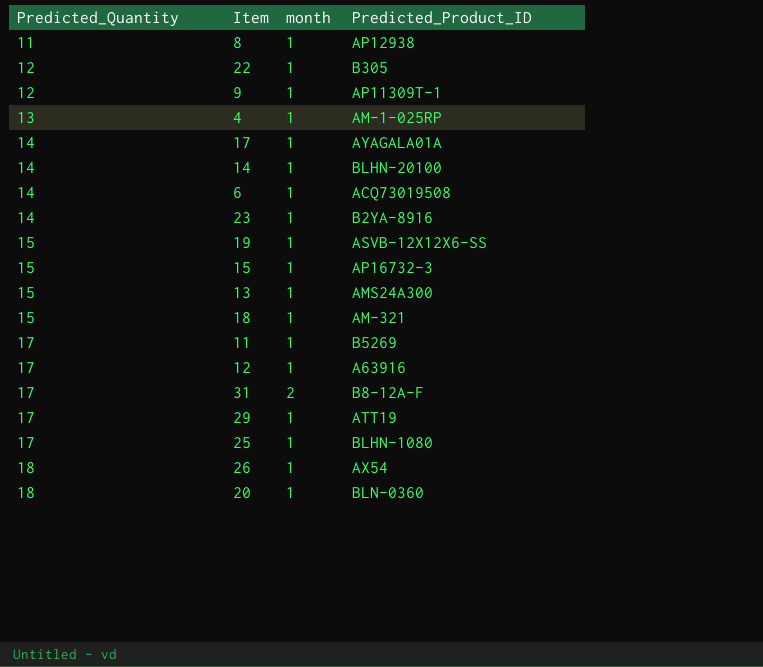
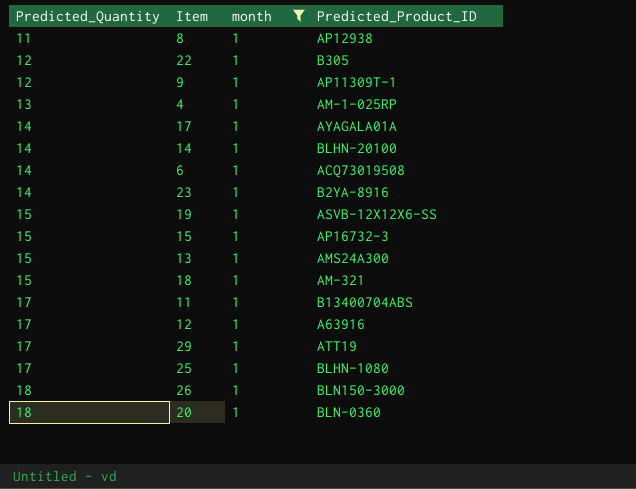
filter: none -> month = 1
11 | Predicted_Product_ID: B5269 -> B13400704ABS
26 | Predicted_Product_ID: AX54 -> BLN150-3000

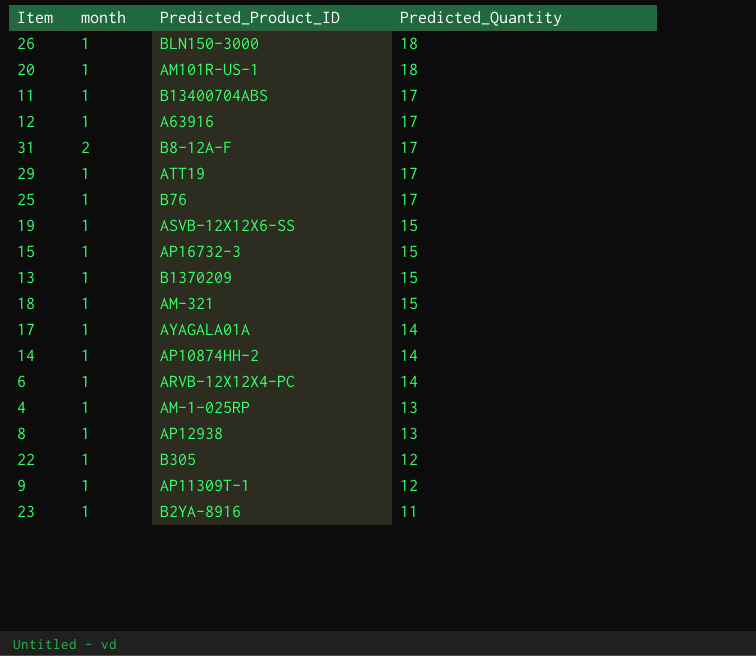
filter: month = 1 -> none
row order: Predicted_Quantity ascending -> Predicted_Quantity descending
column Predicted_Quantity | position: 1 -> 4
20 | Predicted_Product_ID: BLN-0360 -> AM101R-US-1
25 | Predicted_Product_ID: BLHN-1080 -> B76
13 | Predicted_Product_ID: AMS24A300 -> B1370209
14 | Predicted_Product_ID: BLHN-20100 -> AP10874HH-2
6 | Predicted_Product_ID: ACQ73019508 -> ARVB-12X12X4-PC
8 | Predicted_Quantity: 11 -> 13
23 | Predicted_Quantity: 14 -> 11

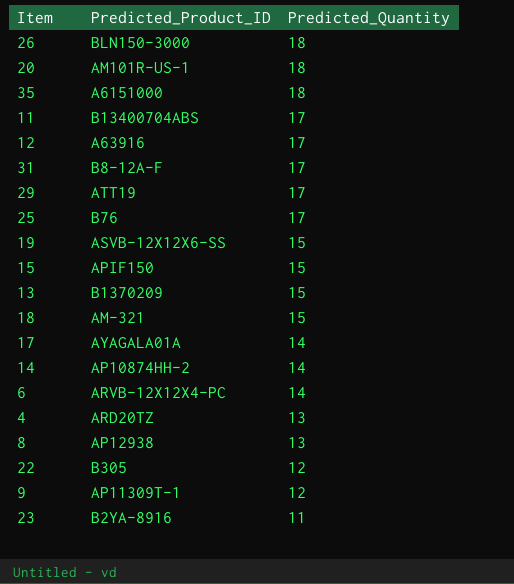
column month | position: 2 -> none
row 35: none -> A6151000 | 18
15 | Predicted_Product_ID: AP16732-3 -> APIF150
4 | Predicted_Product_ID: AM-1-025RP -> ARD20TZ

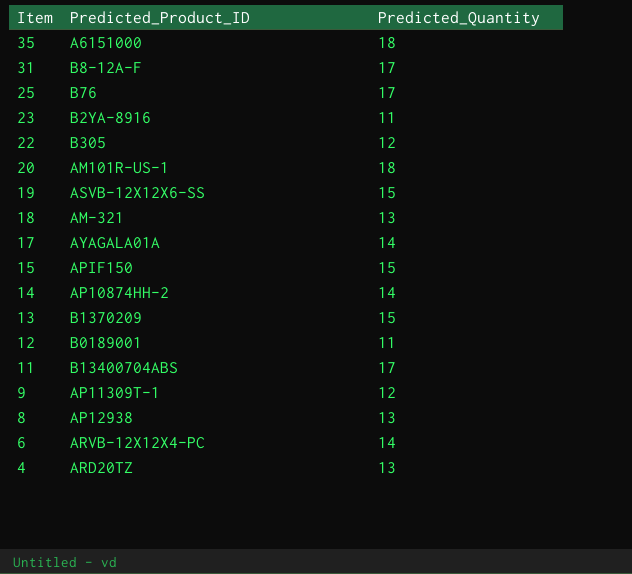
row order: Predicted_Quantity descending -> Item descending
row 26: BLN150-3000 | 18 -> none
row 29: ATT19 | 17 -> none
18 | Predicted_Quantity: 15 -> 13
12 | Predicted_Product_ID: A63916 -> B0189001
12 | Predicted_Quantity: 17 -> 11

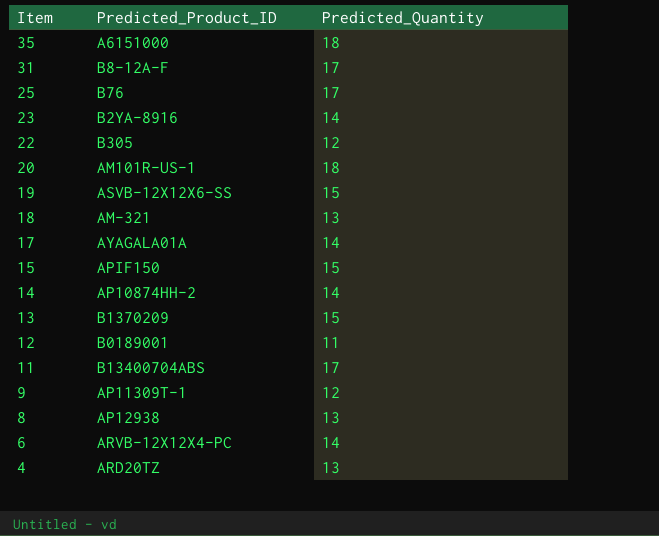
23 | Predicted_Quantity: 11 -> 14

